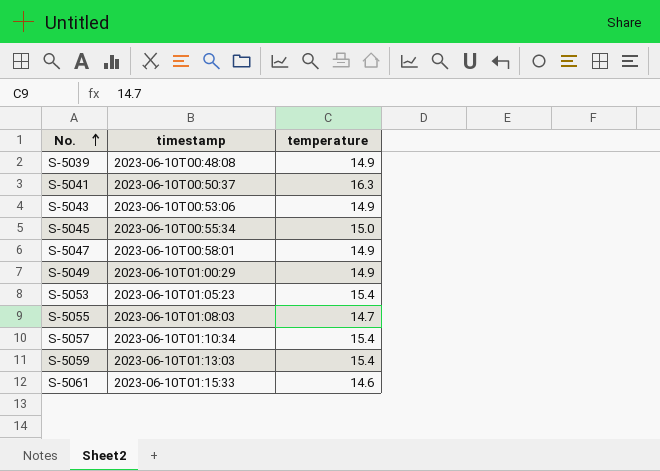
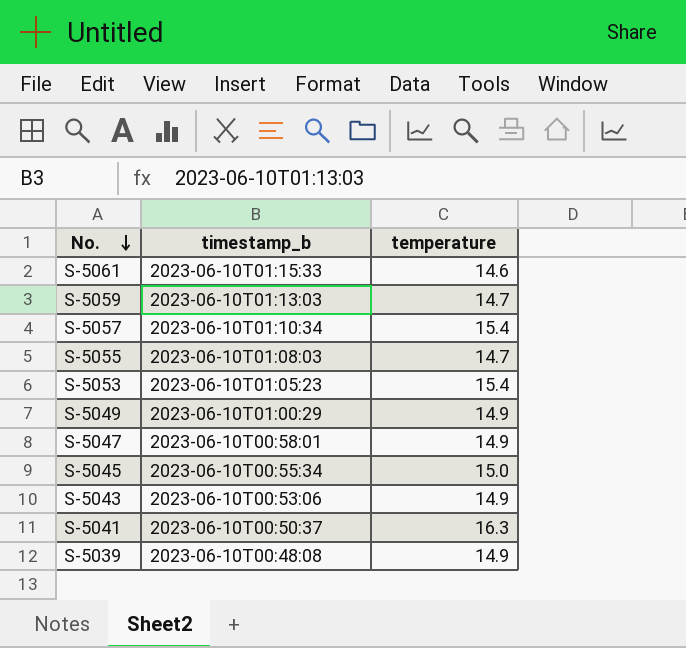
row order: No. ascending -> No. descending
column name: timestamp -> timestamp_b
S-5059 | temperature: 15.4 -> 14.7

